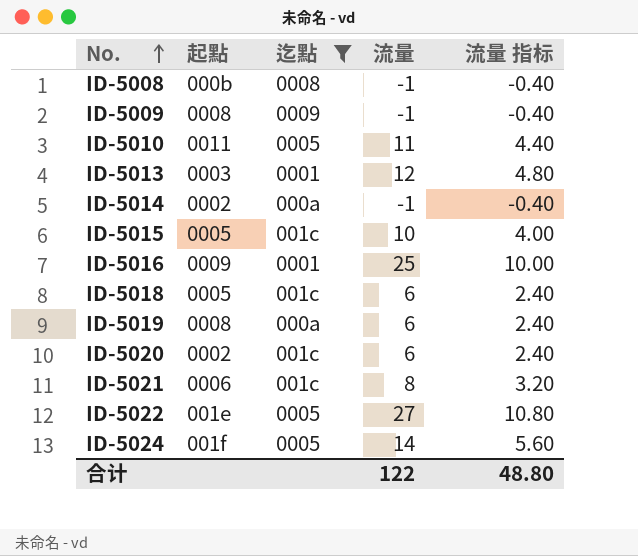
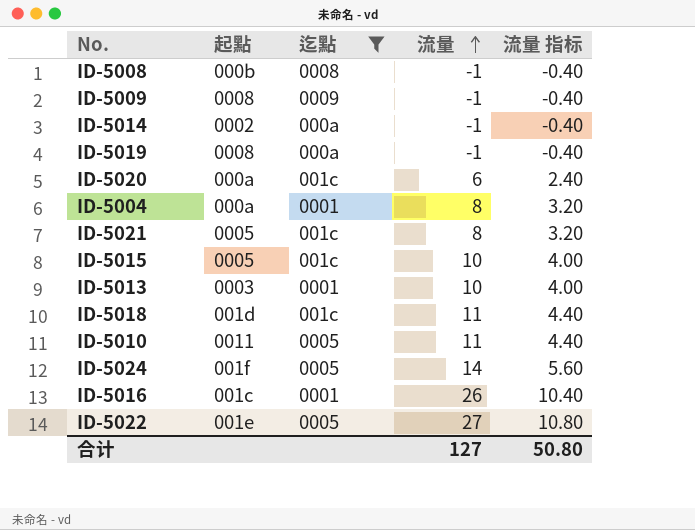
row order: No. ascending -> 流量 ascending
ID-5019 | 流量: 6 -> -1
ID-5019 | 流量 指标: 2.40 -> -0.40
ID-5020 | 起點: 0002 -> 000a
row ID-5004: none -> 000a | 0001 | 8 | 3.20
ID-5021 | 起點: 0006 -> 0005
ID-5013 | 流量: 12 -> 10
ID-5013 | 流量 指标: 4.80 -> 4.00
ID-5018 | 起點: 0005 -> 001d
ID-5018 | 流量: 6 -> 11
ID-5018 | 流量 指标: 2.40 -> 4.40
ID-5016 | 起點: 0009 -> 001c
ID-5016 | 流量: 25 -> 26
ID-5016 | 流量 指标: 10.00 -> 10.40
合计 | 流量: 122 -> 127
合计 | 流量 指标: 48.80 -> 50.80

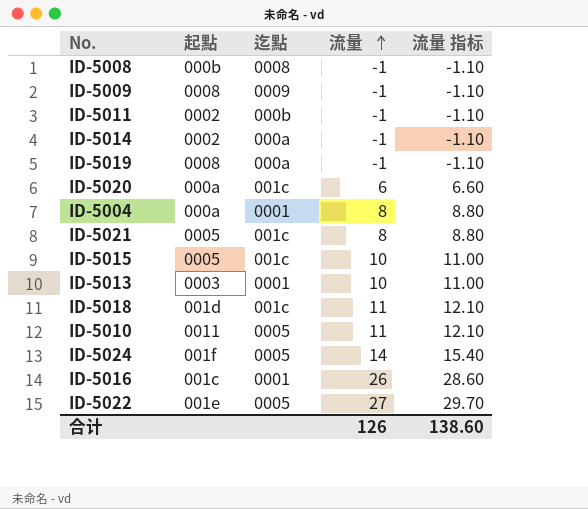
filter: 迄點 != 000b -> none
column 流量 指标 | formula: [流量] * 0.4 -> [流量] * 1.1
合计 | 流量: 127 -> 126
合计 | 流量 指标: 50.80 -> 138.60

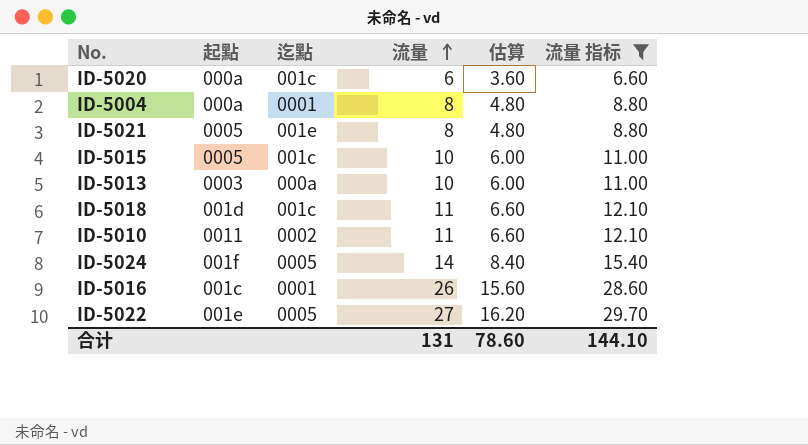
filter: none -> 流量 指标 != -1.10
column 估算 | formula: none -> [流量] * 0.6
ID-5021 | 迄點: 001c -> 001e
ID-5013 | 迄點: 0001 -> 000a
ID-5010 | 迄點: 0005 -> 0002
合计 | 流量: 126 -> 131
合计 | 流量 指标: 138.60 -> 144.10

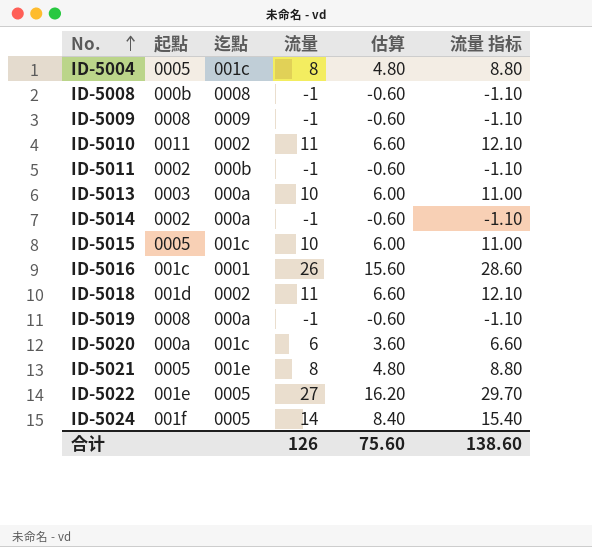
filter: 流量 指标 != -1.10 -> none
row order: 流量 ascending -> No. ascending
ID-5004 | 起點: 000a -> 0005
ID-5004 | 迄點: 0001 -> 001c
ID-5018 | 迄點: 001c -> 0002
合计 | 流量: 131 -> 126
合计 | 估算: 78.60 -> 75.60
合计 | 流量 指标: 144.10 -> 138.60

